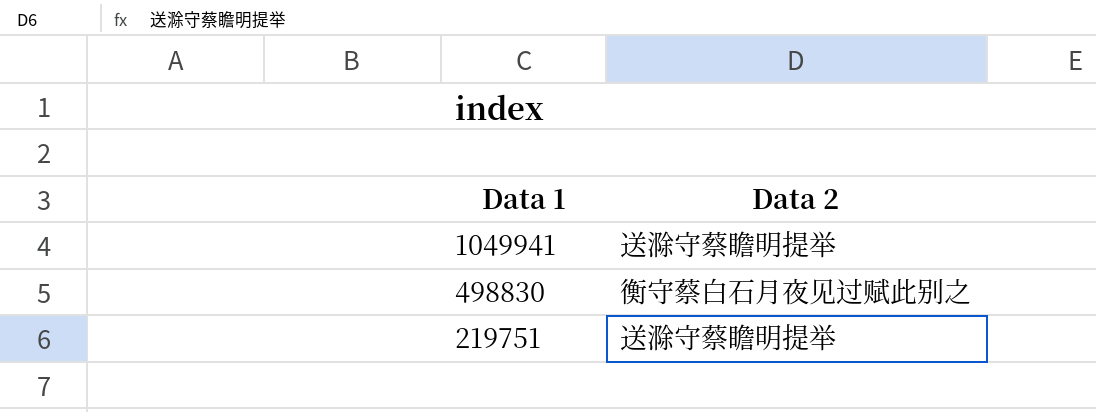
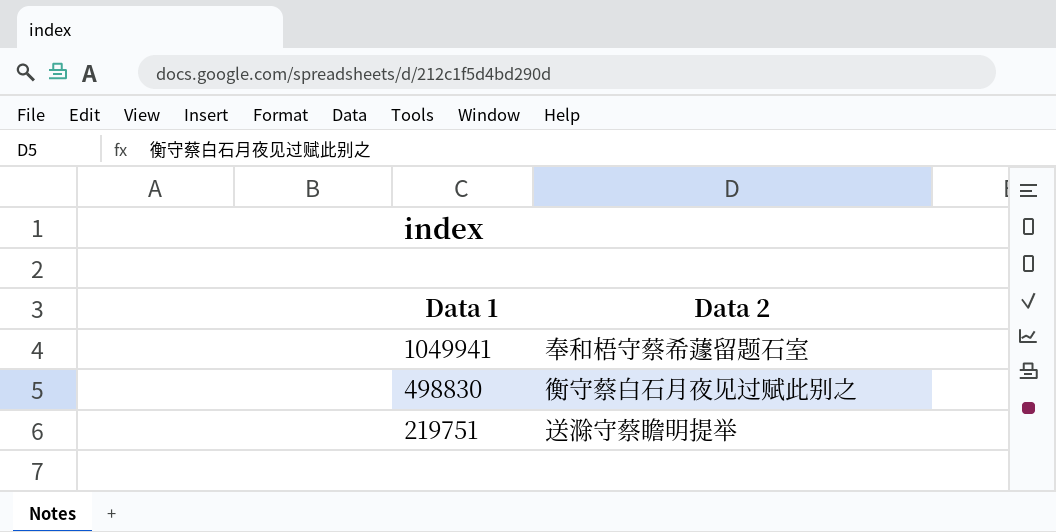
1049941 | Data 2: 送滁守蔡瞻明提举 -> 奉和梧守蔡希蘧留题石室

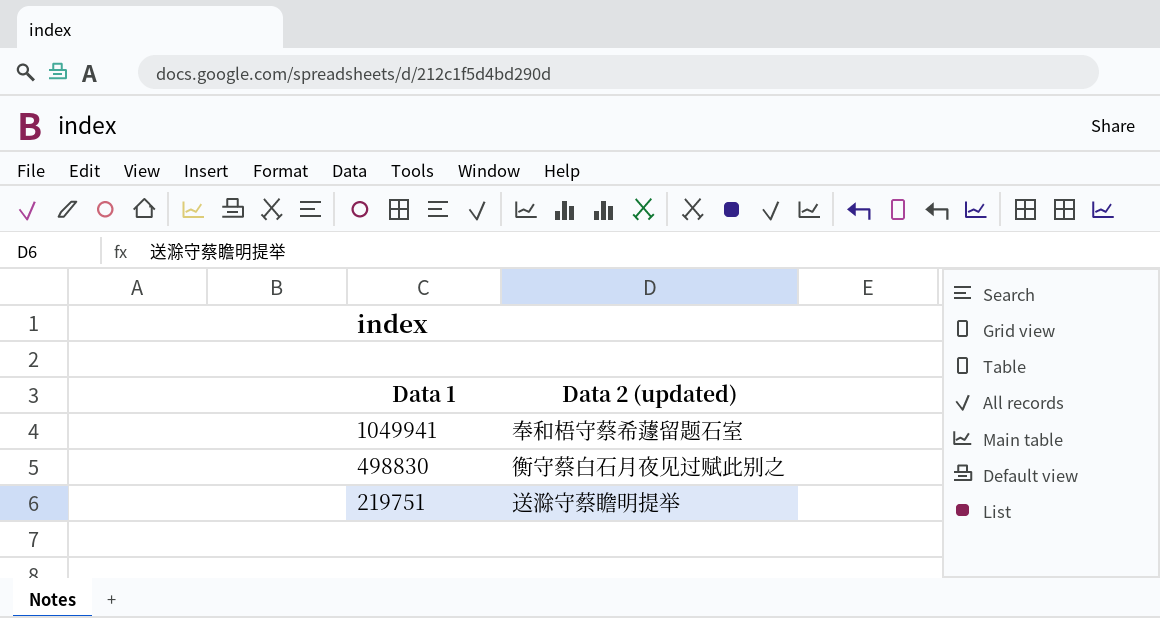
column name: Data 2 -> Data 2 (updated)

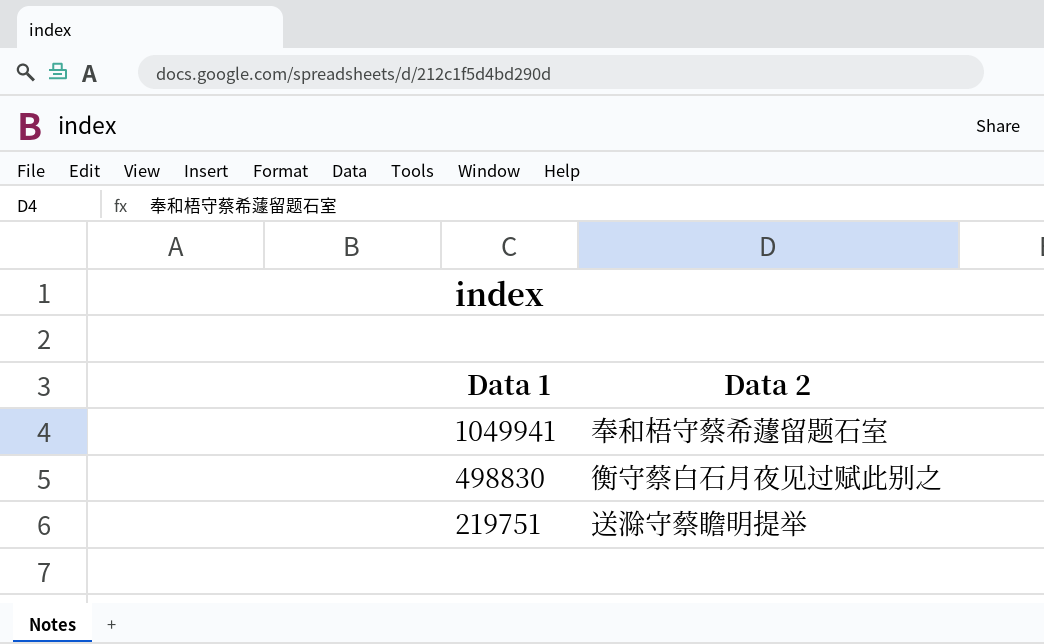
column name: Data 2 (updated) -> Data 2

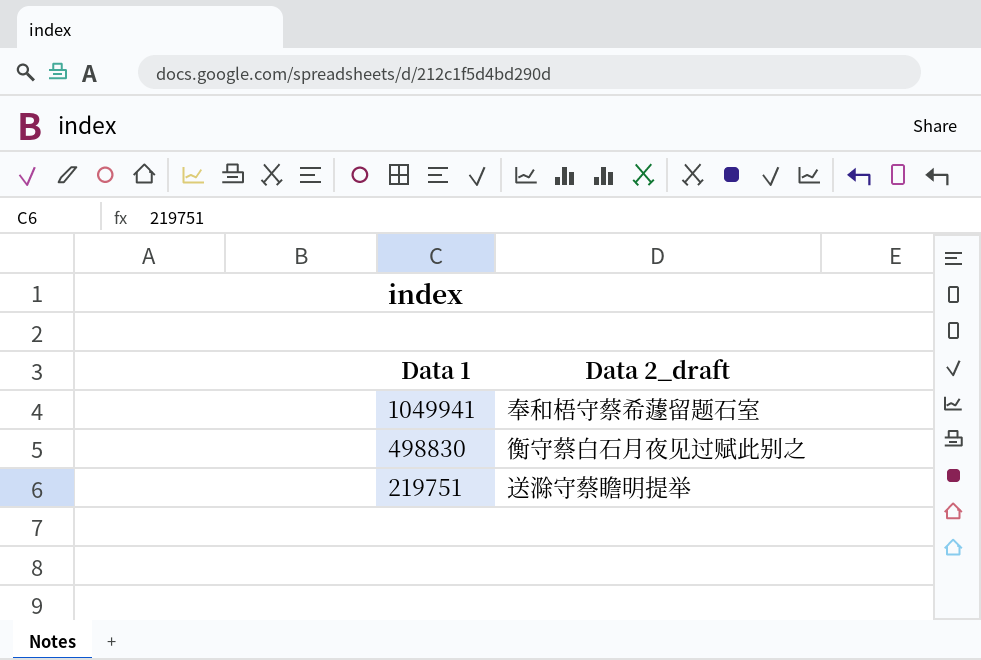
column name: Data 2 -> Data 2_draft

